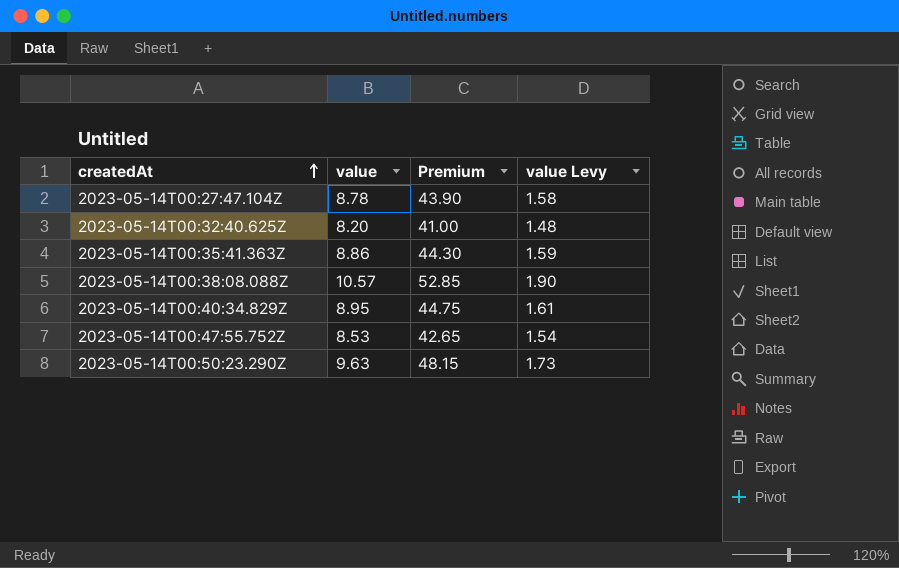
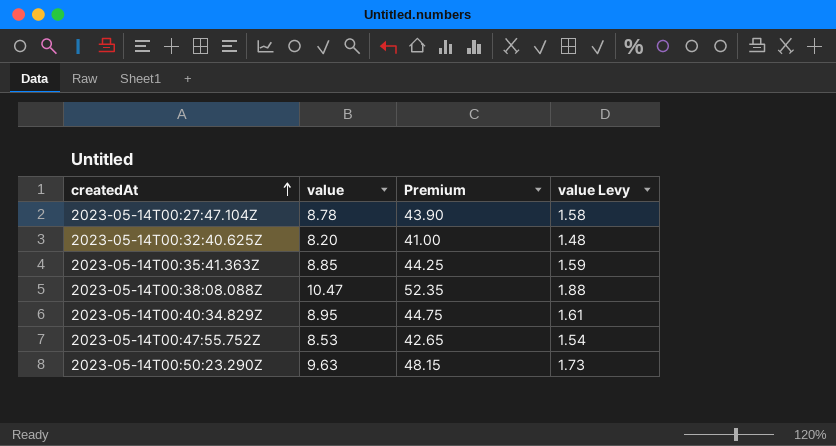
2023-05-14T00:35:41.363Z | value: 8.86 -> 8.85
2023-05-14T00:35:41.363Z | Premium: 44.30 -> 44.25
2023-05-14T00:38:08.088Z | value: 10.57 -> 10.47
2023-05-14T00:38:08.088Z | Premium: 52.85 -> 52.35
2023-05-14T00:38:08.088Z | value Levy: 1.90 -> 1.88

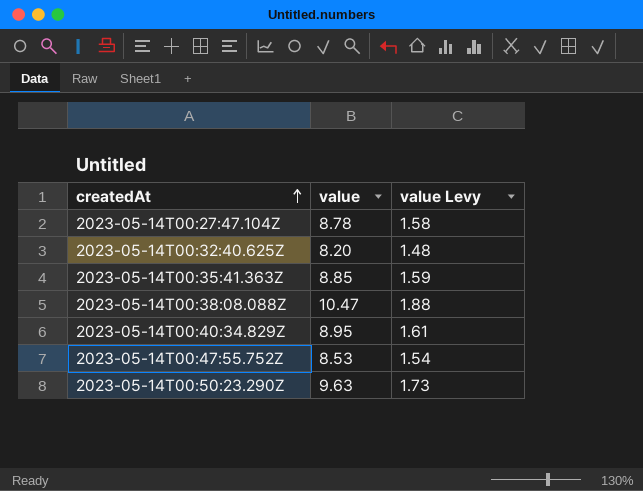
column Premium | formula: [value] * 5 -> none

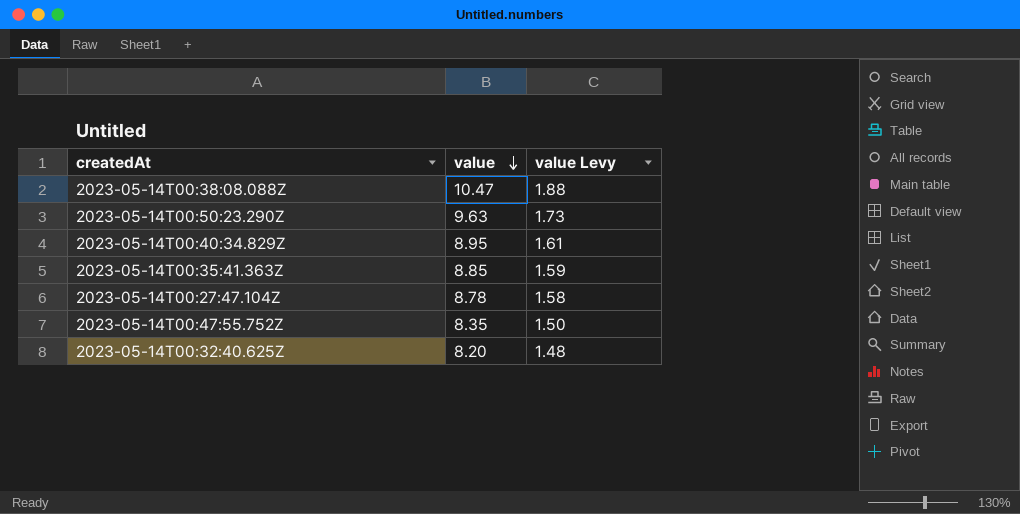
row order: createdAt ascending -> value descending
2023-05-14T00:47:55.752Z | value: 8.53 -> 8.35
2023-05-14T00:47:55.752Z | value Levy: 1.54 -> 1.50

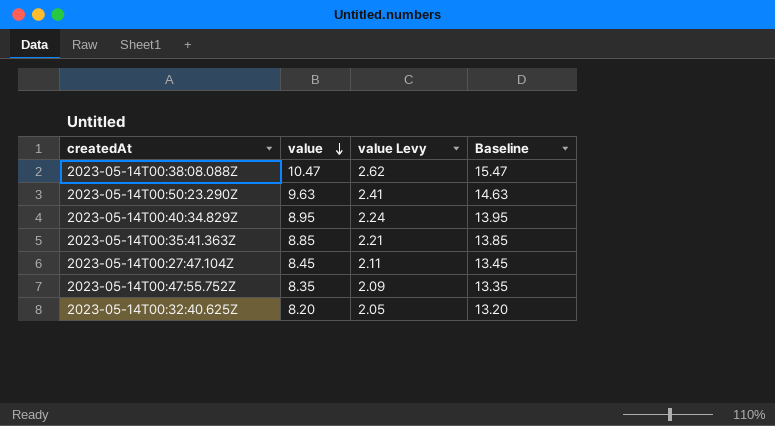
column value Levy | formula: [value] * 0.18 -> [value] * 0.25
column Baseline | formula: none -> [value] + 5
2023-05-14T00:27:47.104Z | value: 8.78 -> 8.45

